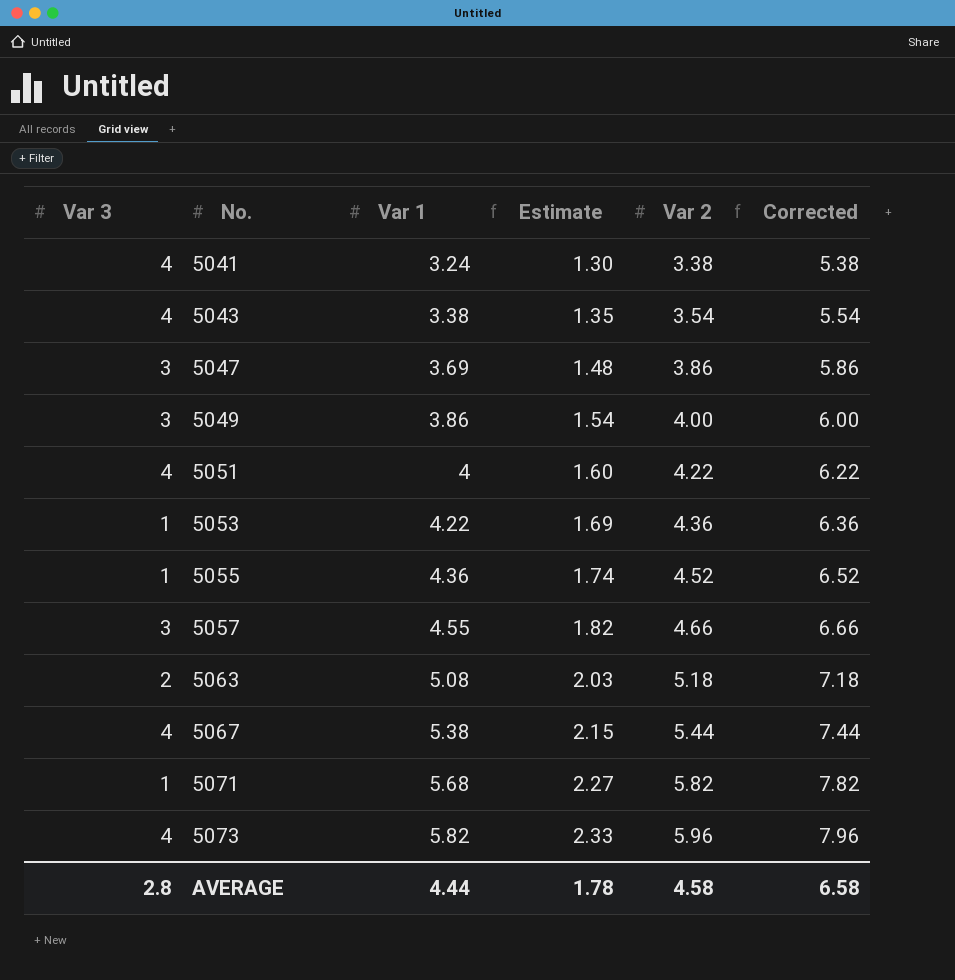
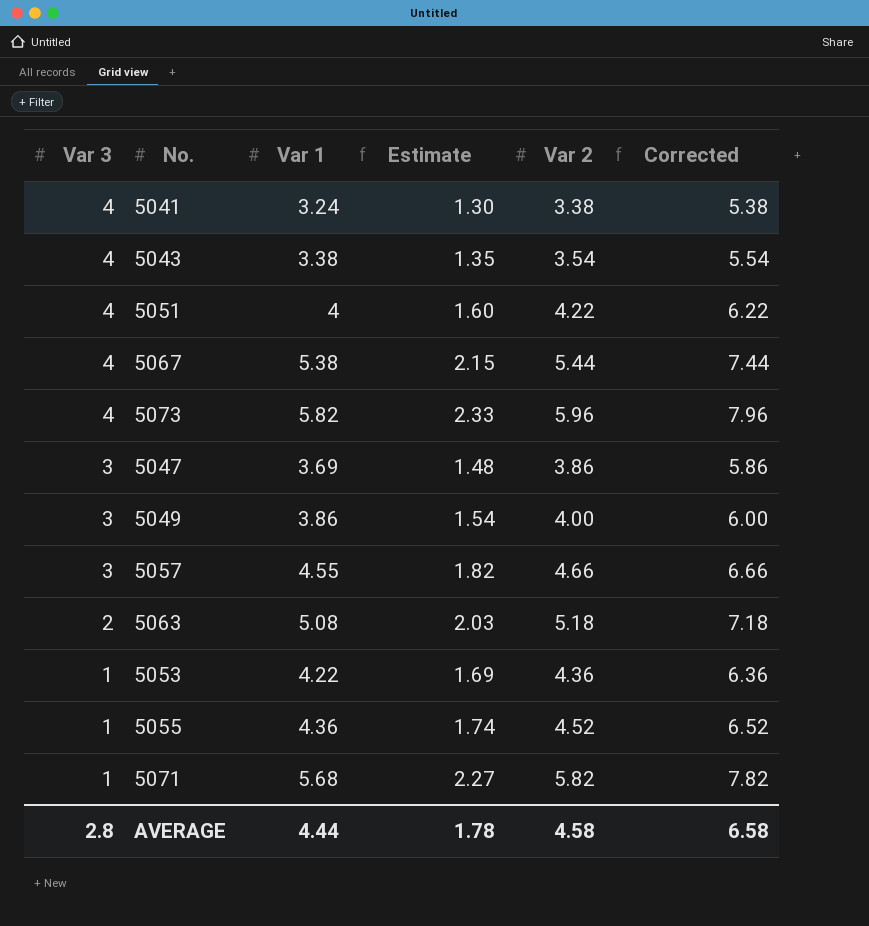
row order: No. ascending -> Var 3 descending

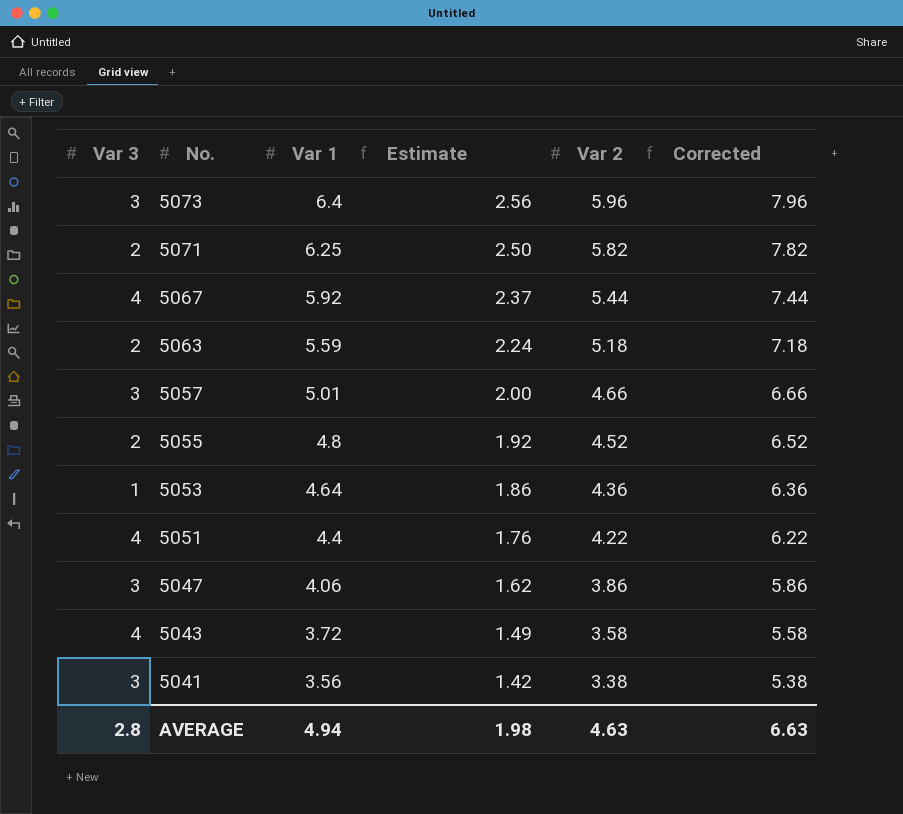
row order: Var 3 descending -> No. descending
row 5049: 3 | 3.86 | 1.54 | 4.00 | 6.00 -> none
5073 | Var 3: 4 -> 3
5073 | Var 1: 5.82 -> 6.4
5073 | Estimate: 2.33 -> 2.56
5071 | Var 3: 1 -> 2
5071 | Var 1: 5.68 -> 6.25
5071 | Estimate: 2.27 -> 2.50
5067 | Var 1: 5.38 -> 5.92
5067 | Estimate: 2.15 -> 2.37
5063 | Var 1: 5.08 -> 5.59
5063 | Estimate: 2.03 -> 2.24
5057 | Var 1: 4.55 -> 5.01
5057 | Estimate: 1.82 -> 2.00
5055 | Var 3: 1 -> 2
5055 | Var 1: 4.36 -> 4.8
5055 | Estimate: 1.74 -> 1.92
5053 | Var 1: 4.22 -> 4.64
5053 | Estimate: 1.69 -> 1.86
5051 | Var 1: 4 -> 4.4
5051 | Estimate: 1.60 -> 1.76
5047 | Var 1: 3.69 -> 4.06
5047 | Estimate: 1.48 -> 1.62
5043 | Var 1: 3.38 -> 3.72
5043 | Estimate: 1.35 -> 1.49
5043 | Var 2: 3.54 -> 3.58
5043 | Corrected: 5.54 -> 5.58
5041 | Var 3: 4 -> 3
5041 | Var 1: 3.24 -> 3.56
5041 | Estimate: 1.30 -> 1.42
AVERAGE | Var 1: 4.44 -> 4.94
AVERAGE | Estimate: 1.78 -> 1.98
AVERAGE | Var 2: 4.58 -> 4.63
AVERAGE | Corrected: 6.58 -> 6.63

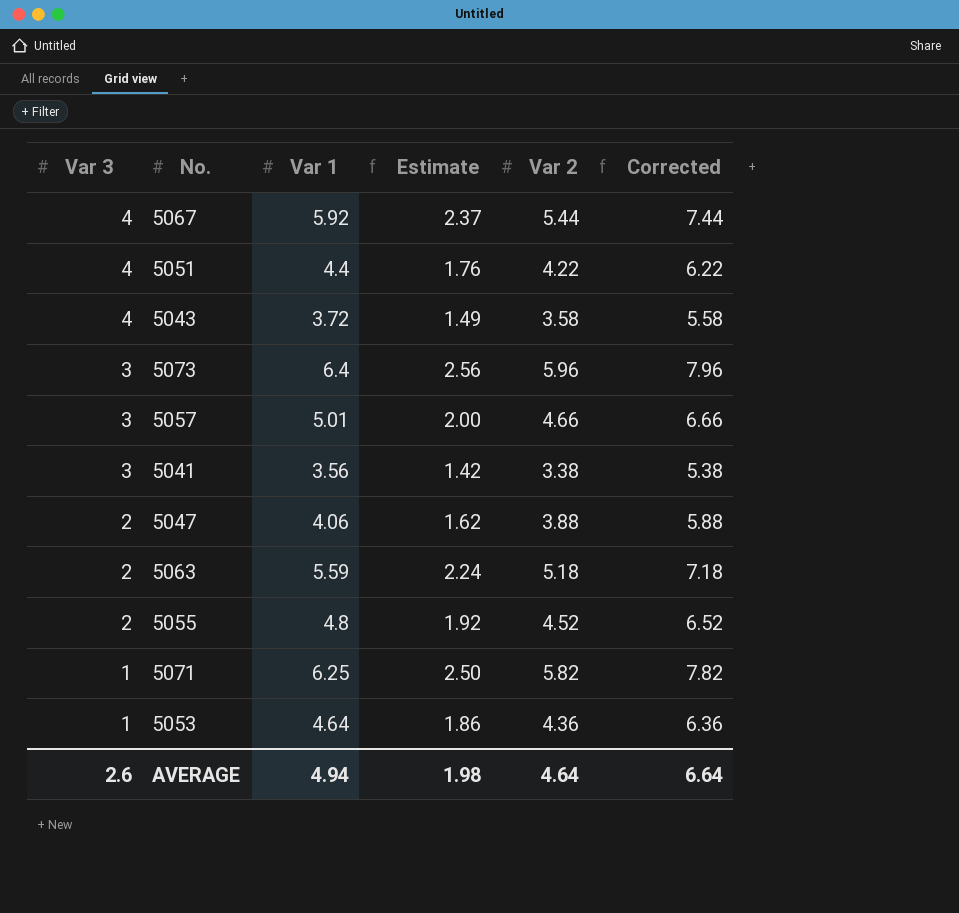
row order: No. descending -> Var 3 descending
5047 | Var 3: 3 -> 2
5047 | Var 2: 3.86 -> 3.88
5047 | Corrected: 5.86 -> 5.88
5071 | Var 3: 2 -> 1
AVERAGE | Var 3: 2.8 -> 2.6
AVERAGE | Var 2: 4.63 -> 4.64
AVERAGE | Corrected: 6.63 -> 6.64

